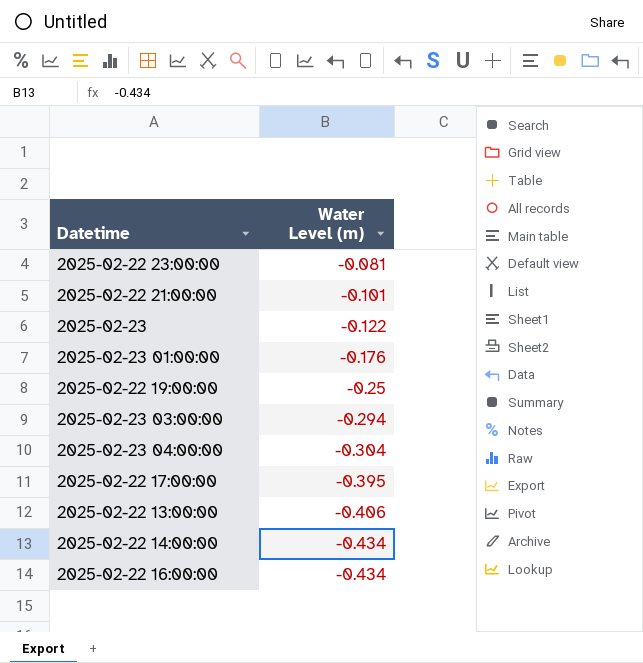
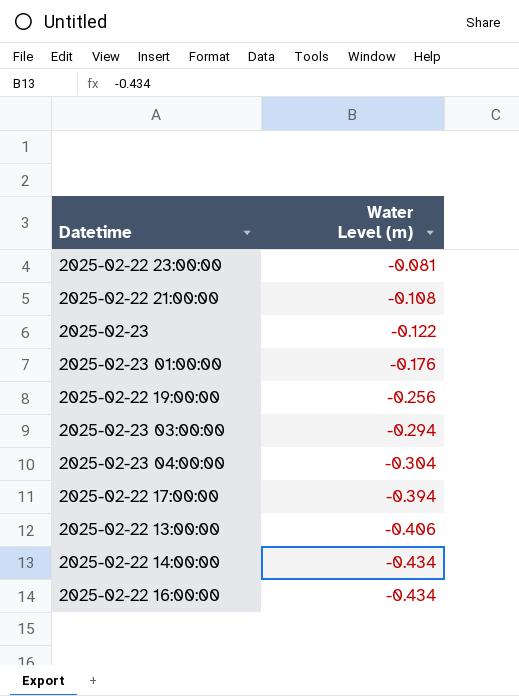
2025-02-22 21:00:00 | Water Level (m): -0.101 -> -0.108
2025-02-22 19:00:00 | Water Level (m): -0.25 -> -0.256
2025-02-22 17:00:00 | Water Level (m): -0.395 -> -0.394

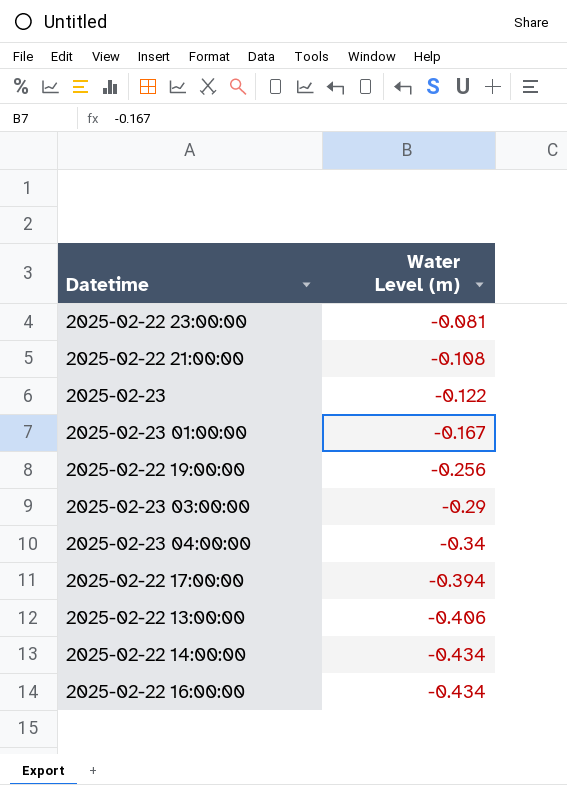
2025-02-23 01:00:00 | Water Level (m): -0.176 -> -0.167
2025-02-23 03:00:00 | Water Level (m): -0.294 -> -0.29
2025-02-23 04:00:00 | Water Level (m): -0.304 -> -0.34

